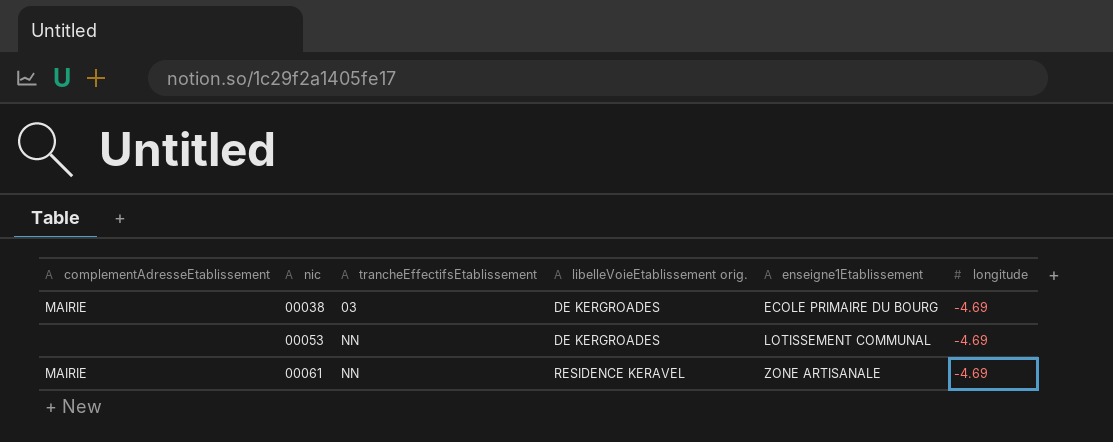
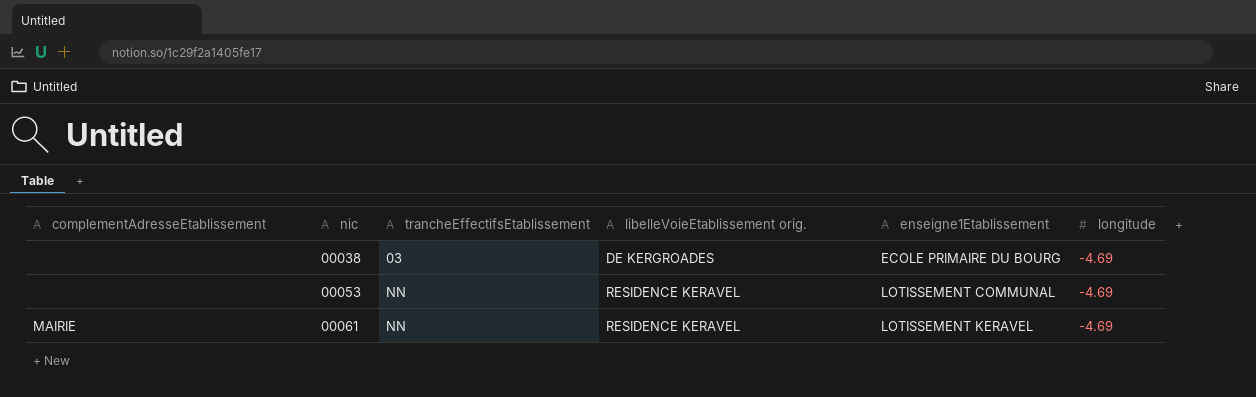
00038 | complementAdresseEtablissement: MAIRIE -> none
00053 | libelleVoieEtablissement orig.: DE KERGROADES -> RESIDENCE KERAVEL
00061 | enseigne1Etablissement: ZONE ARTISANALE -> LOTISSEMENT KERAVEL

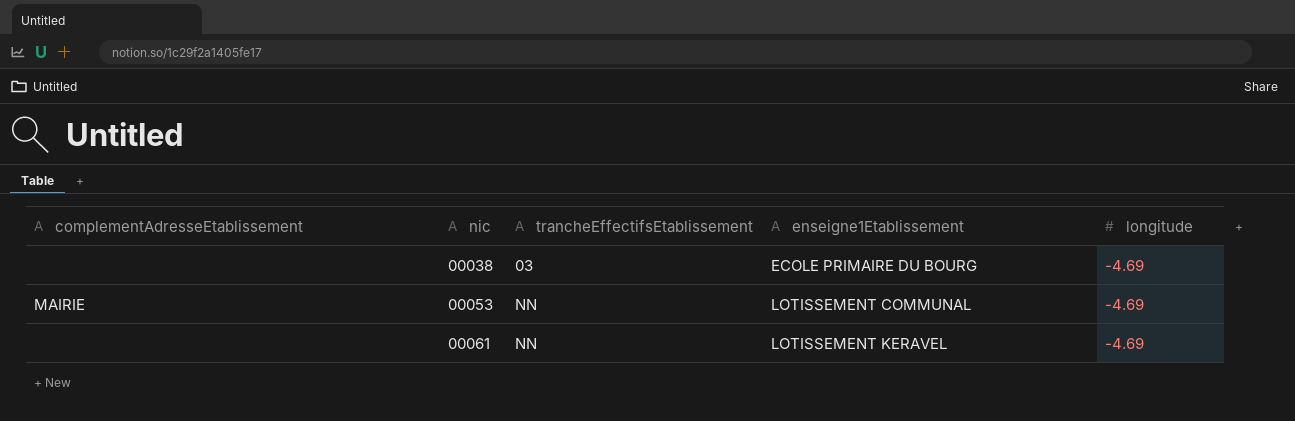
column libelleVoieEtablissement orig. | position: 4 -> none
00053 | complementAdresseEtablissement: none -> MAIRIE
00061 | complementAdresseEtablissement: MAIRIE -> none

